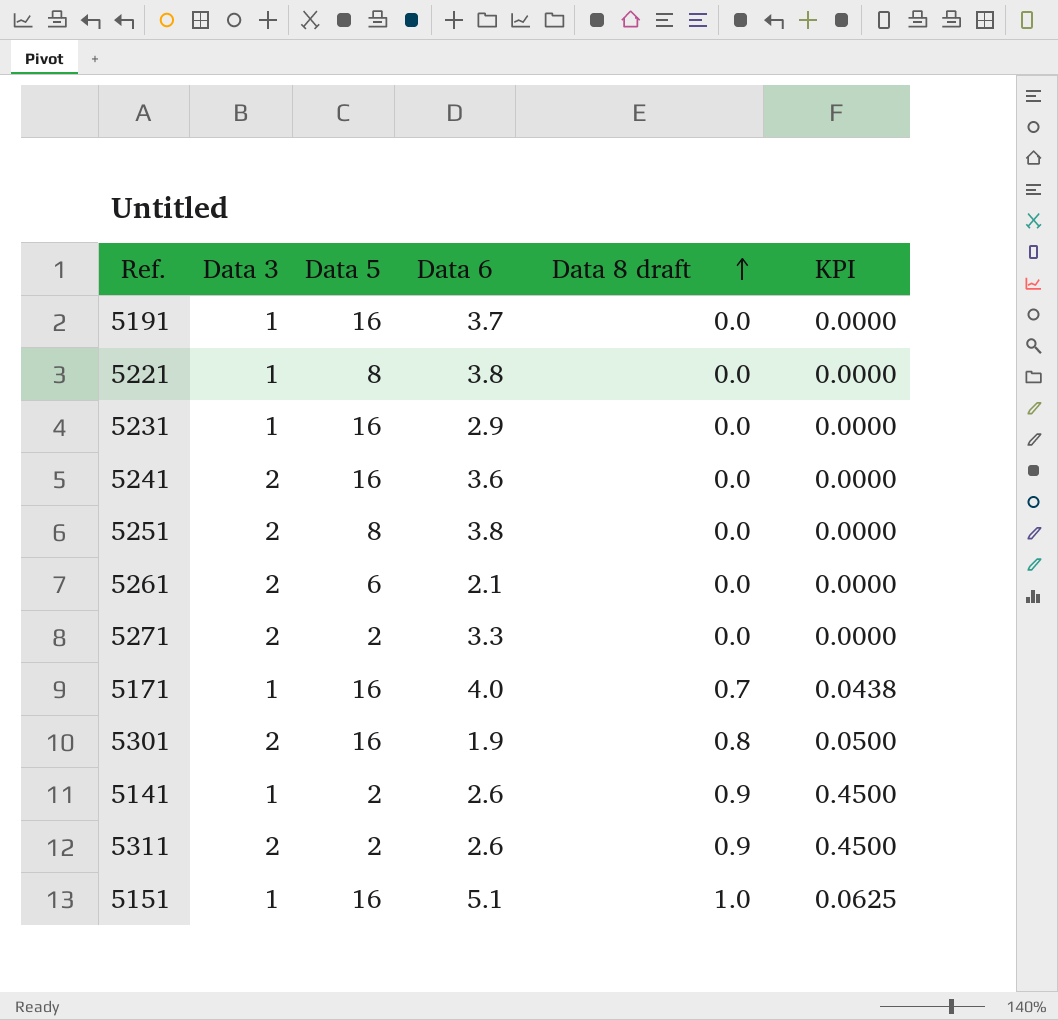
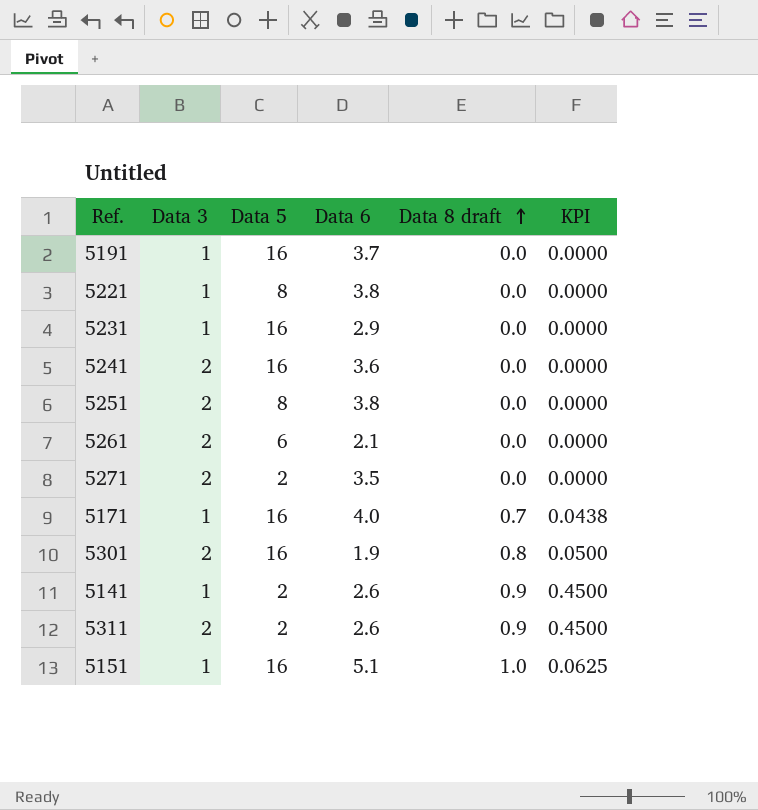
5271 | Data 6: 3.3 -> 3.5

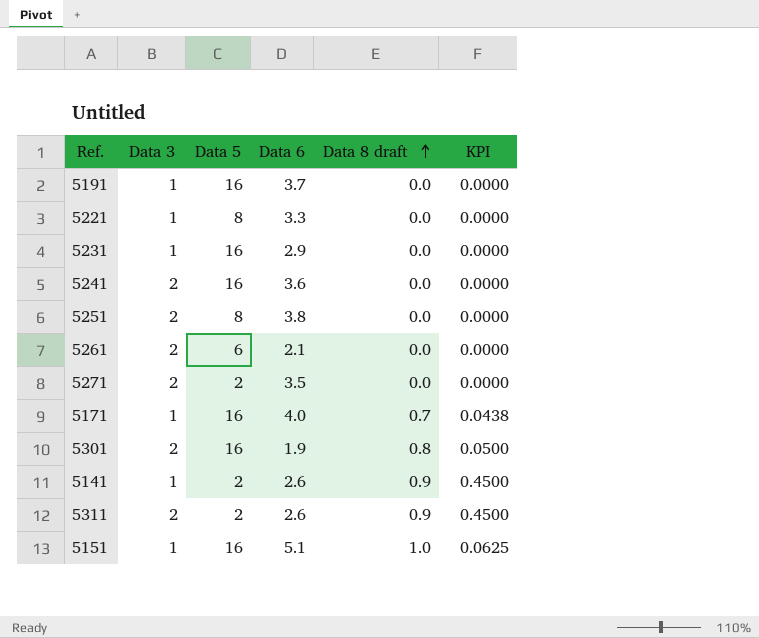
5221 | Data 6: 3.8 -> 3.3

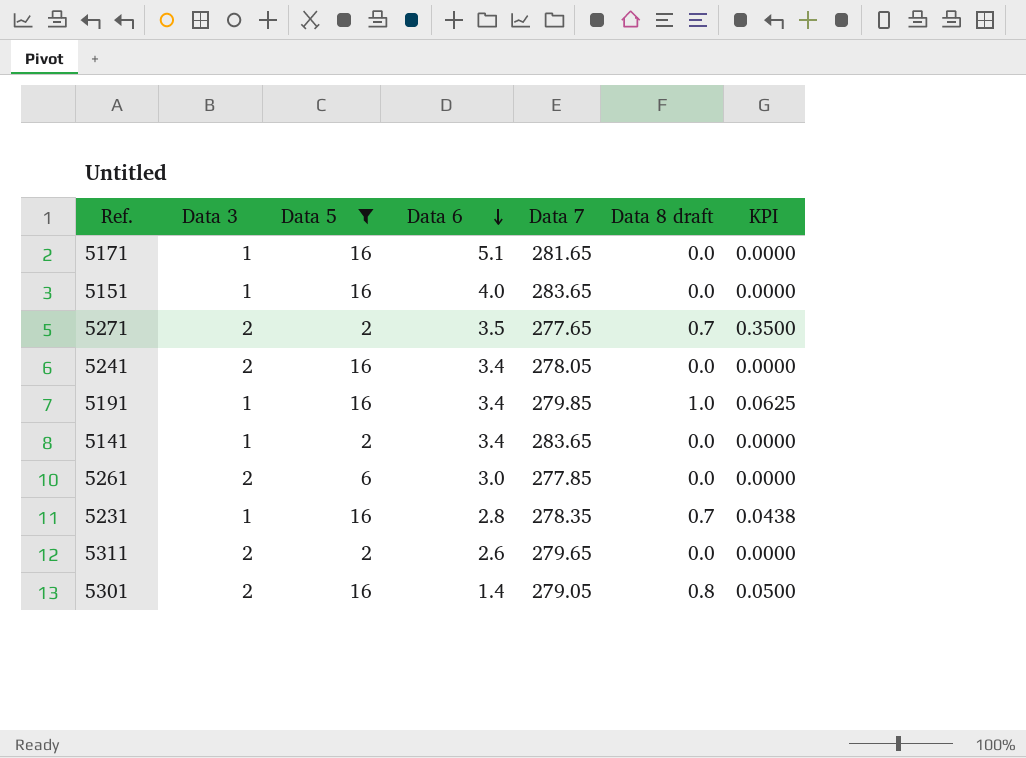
filter: none -> Data 5 != 8
row order: Data 8 draft ascending -> Data 6 descending
column Data 7 | position: none -> 5
5171 | Data 6: 4.0 -> 5.1
5171 | Data 8 draft: 0.7 -> 0.0
5171 | KPI: 0.0438 -> 0.0000
5151 | Data 6: 5.1 -> 4.0
5151 | Data 8 draft: 1.0 -> 0.0
5151 | KPI: 0.0625 -> 0.0000
5271 | Data 8 draft: 0.0 -> 0.7
5271 | KPI: 0.0000 -> 0.3500
5241 | Data 6: 3.6 -> 3.4
5191 | Data 6: 3.7 -> 3.4
5191 | Data 8 draft: 0.0 -> 1.0
5191 | KPI: 0.0000 -> 0.0625
5141 | Data 6: 2.6 -> 3.4
5141 | Data 8 draft: 0.9 -> 0.0
5141 | KPI: 0.4500 -> 0.0000
5261 | Data 6: 2.1 -> 3.0
5231 | Data 6: 2.9 -> 2.8
5231 | Data 8 draft: 0.0 -> 0.7
5231 | KPI: 0.0000 -> 0.0438
5311 | Data 8 draft: 0.9 -> 0.0
5311 | KPI: 0.4500 -> 0.0000
5301 | Data 6: 1.9 -> 1.4

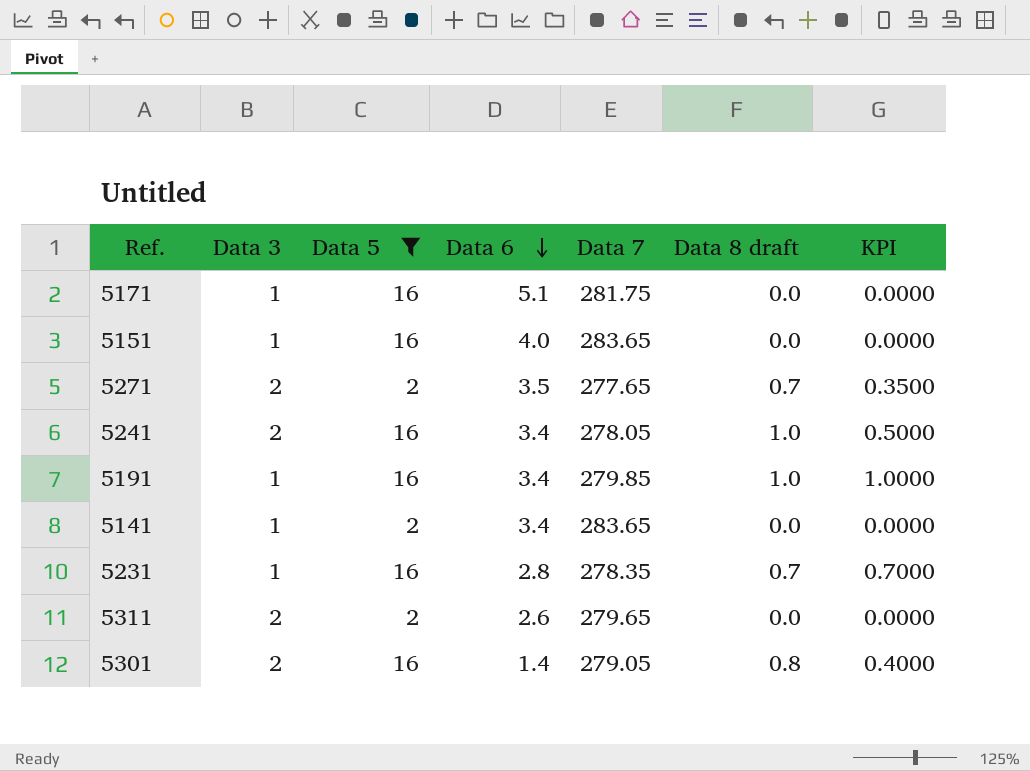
column KPI | formula: [Data 8 draft] / [Data 5] -> [Data 8 draft] / [Data 3]
row 5261: 2 | 6 | 3.0 | 277.85 | 0.0 | 0.0000 -> none
5171 | Data 7: 281.65 -> 281.75
5241 | Data 8 draft: 0.0 -> 1.0

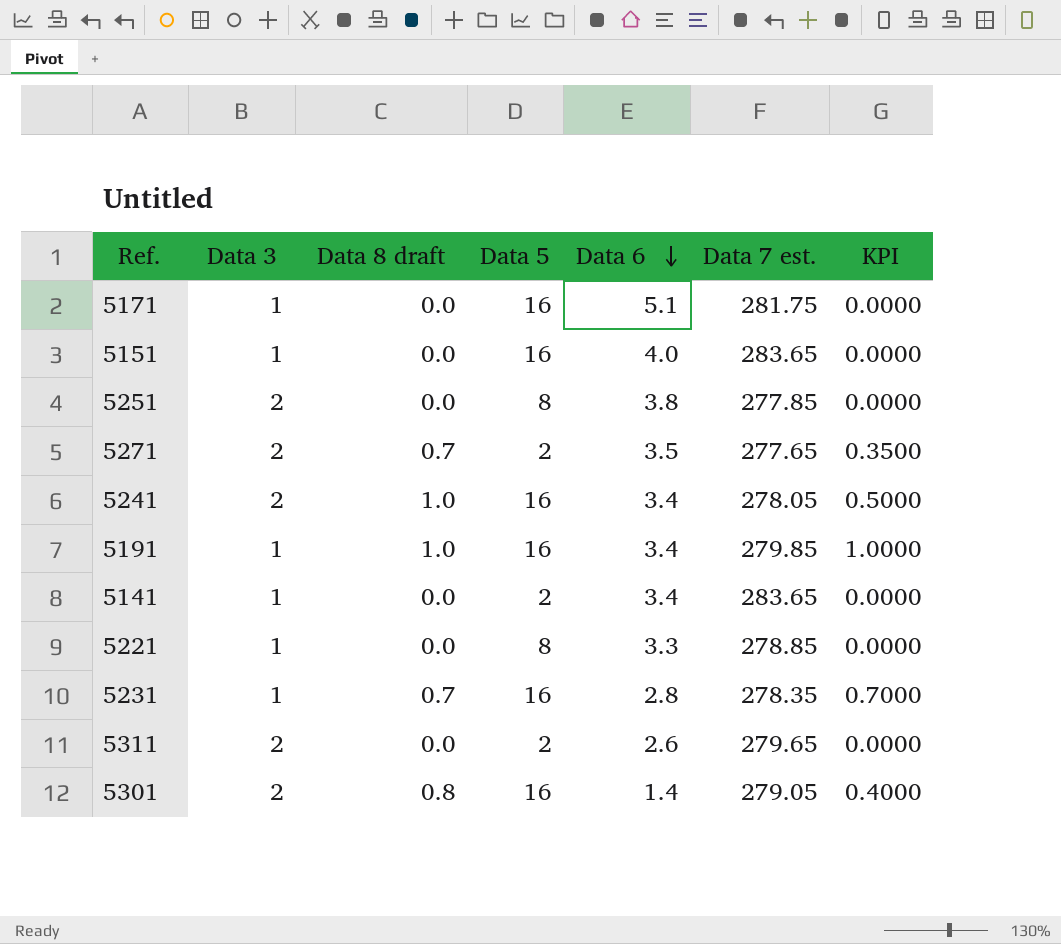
filter: Data 5 != 8 -> none
column Data 8 draft | position: 6 -> 3
column name: Data 7 -> Data 7 est.

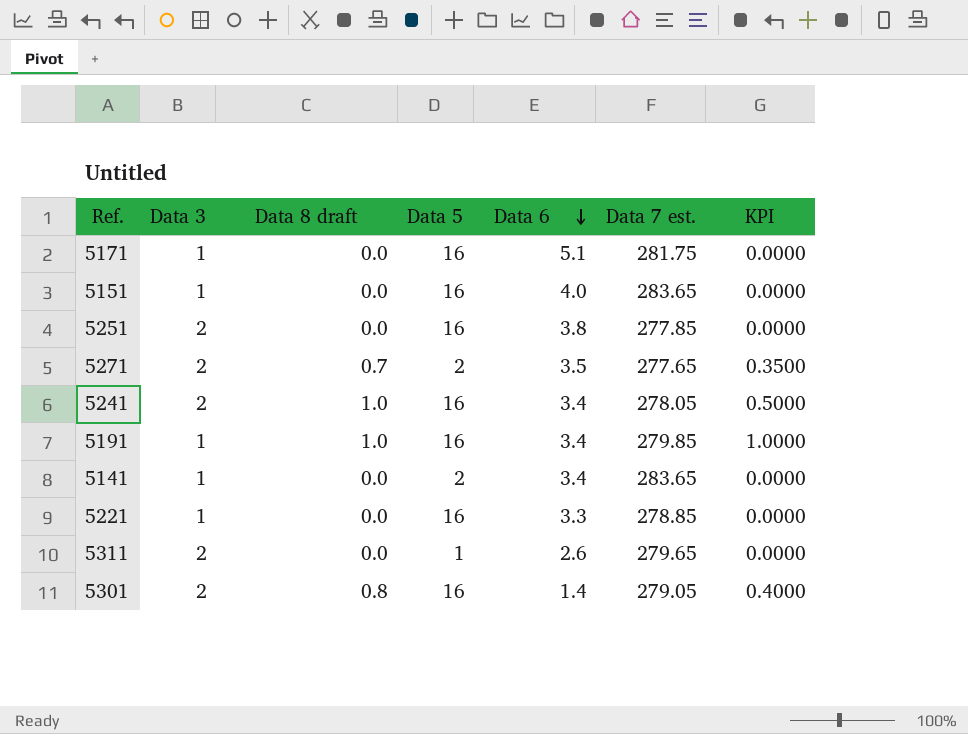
row 5231: 1 | 0.7 | 16 | 2.8 | 278.35 | 0.7000 -> none
5251 | Data 5: 8 -> 16
5221 | Data 5: 8 -> 16
5311 | Data 5: 2 -> 1

